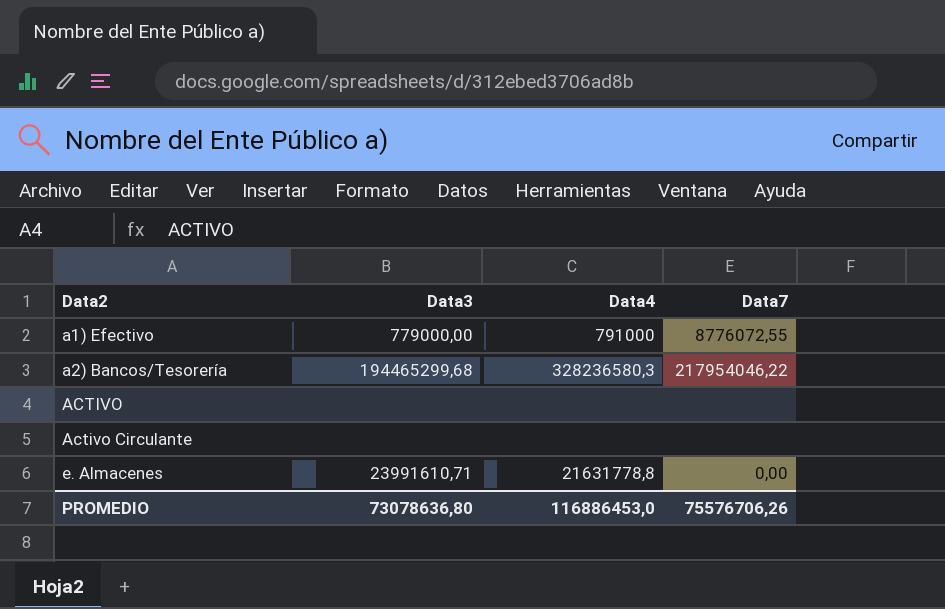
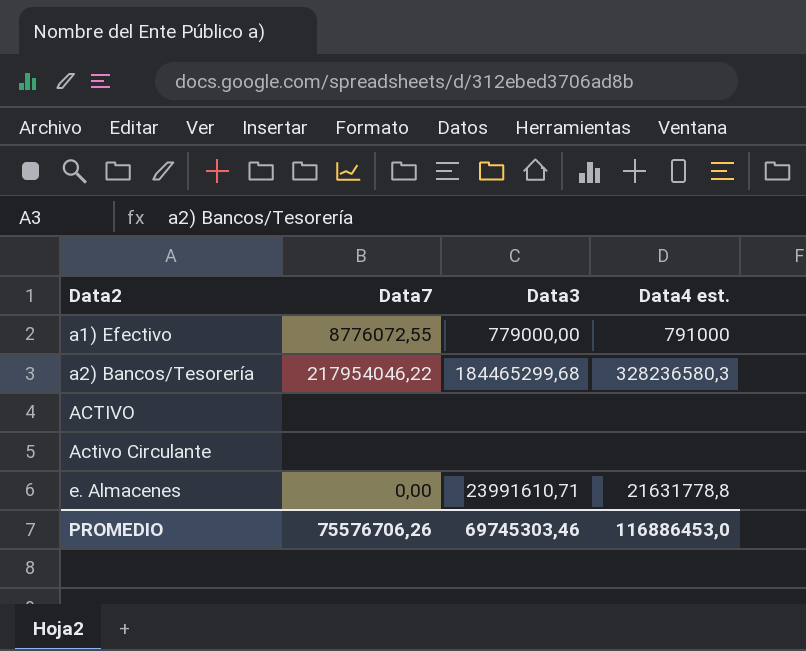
column Data7 | position: 4 -> 2
column name: Data4 -> Data4 est.
a2) Bancos/Tesorería | Data3: 194465299,68 -> 184465299,68
PROMEDIO | Data3: 73078636,80 -> 69745303,46

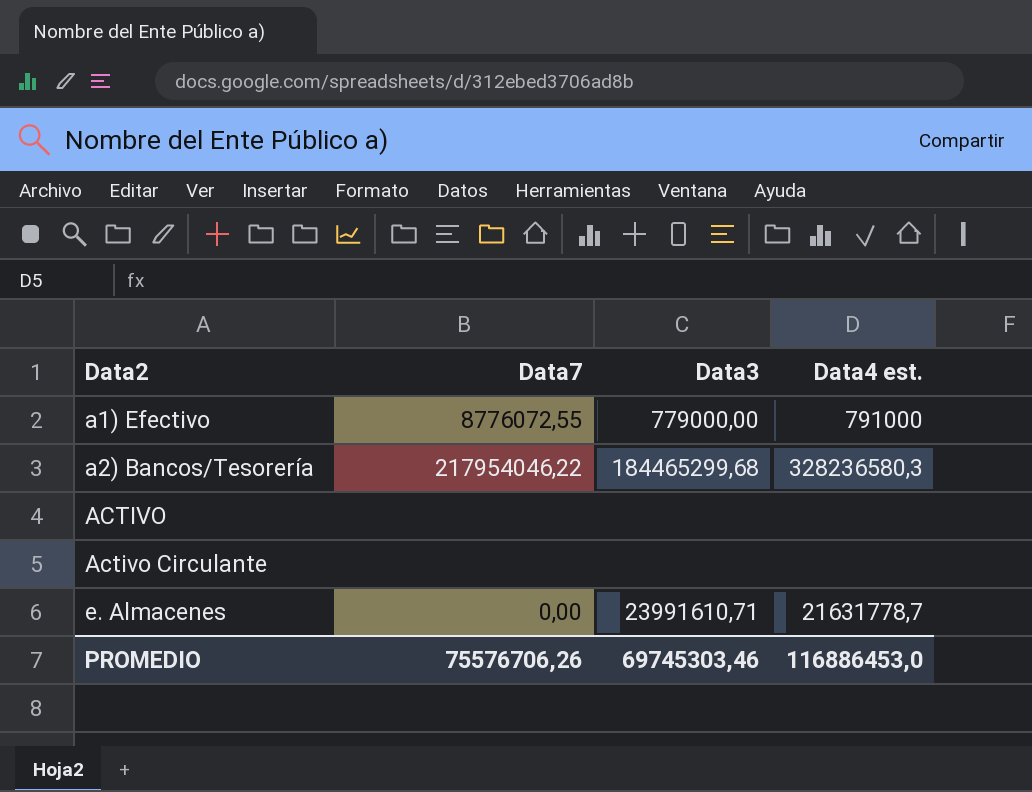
e. Almacenes | Data4 est.: 21631778,8 -> 21631778,7

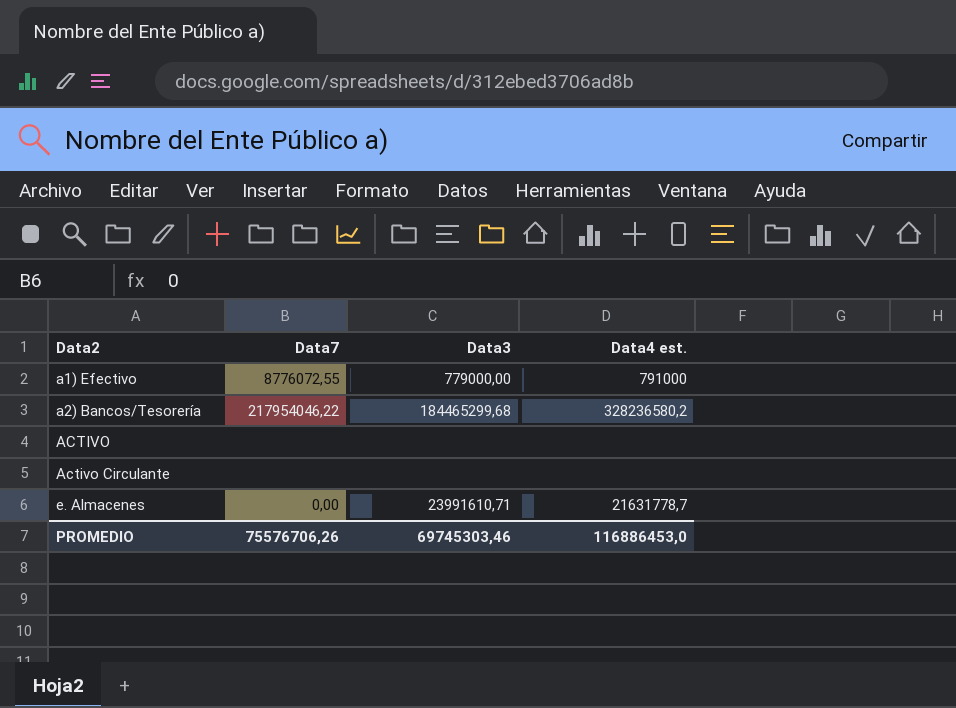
a2) Bancos/Tesorería | Data4 est.: 328236580,3 -> 328236580,2

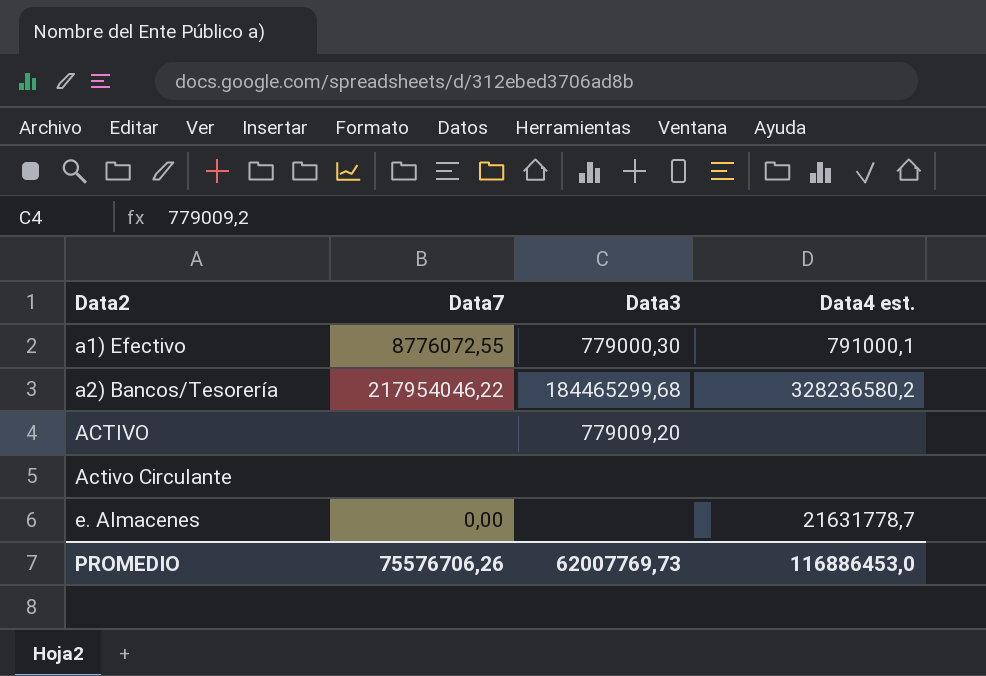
a1) Efectivo | Data3: 779000,00 -> 779000,30
a1) Efectivo | Data4 est.: 791000 -> 791000,1
ACTIVO | Data3: none -> 779009,20
e. Almacenes | Data3: 23991610,71 -> none
PROMEDIO | Data3: 69745303,46 -> 62007769,73

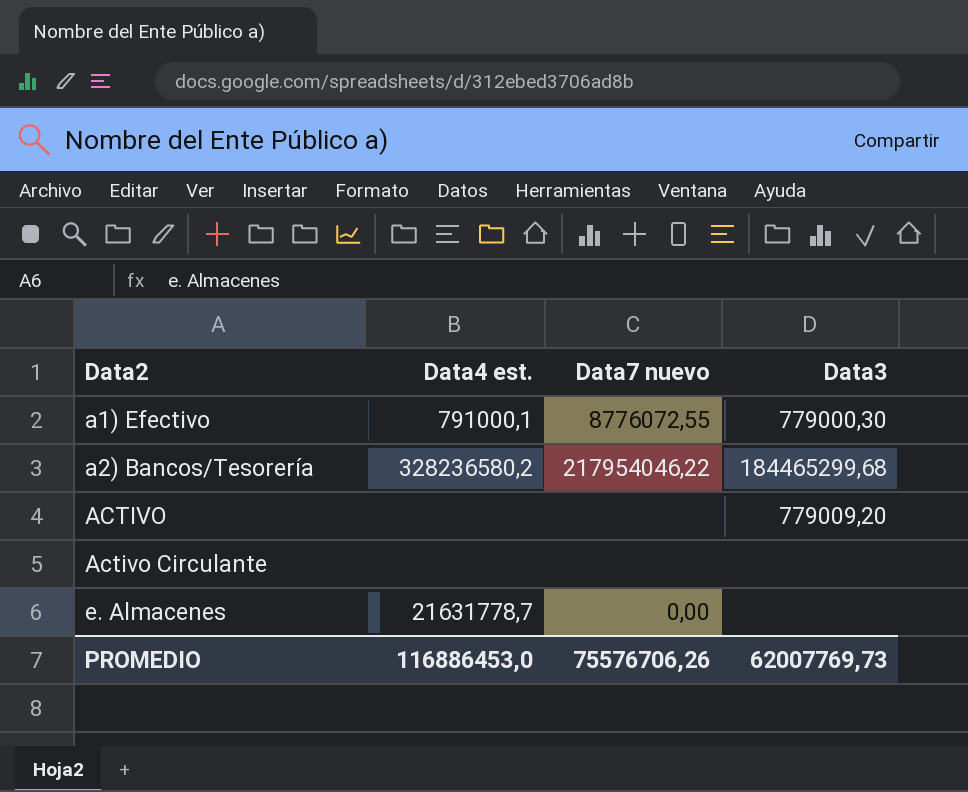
column Data4 est. | position: 4 -> 2
column name: Data7 -> Data7 nuevo

